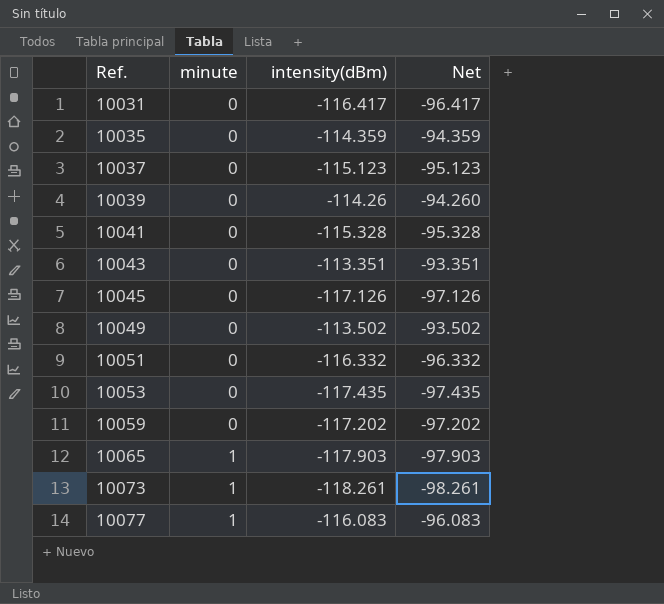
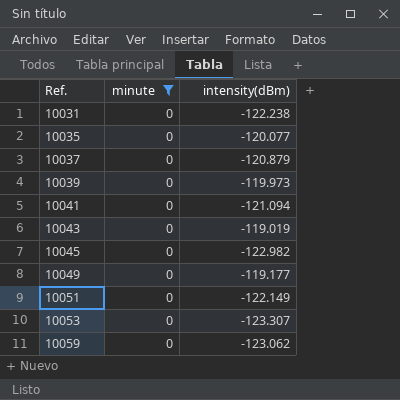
filter: none -> minute = 0
column Net | formula: [intensity(dBm)] + 20 -> none
10031 | intensity(dBm): -116.417 -> -122.238
10035 | intensity(dBm): -114.359 -> -120.077
10037 | intensity(dBm): -115.123 -> -120.879
10039 | intensity(dBm): -114.26 -> -119.973
10041 | intensity(dBm): -115.328 -> -121.094
10043 | intensity(dBm): -113.351 -> -119.019
10045 | intensity(dBm): -117.126 -> -122.982
10049 | intensity(dBm): -113.502 -> -119.177
10051 | intensity(dBm): -116.332 -> -122.149
10053 | intensity(dBm): -117.435 -> -123.307
10059 | intensity(dBm): -117.202 -> -123.062

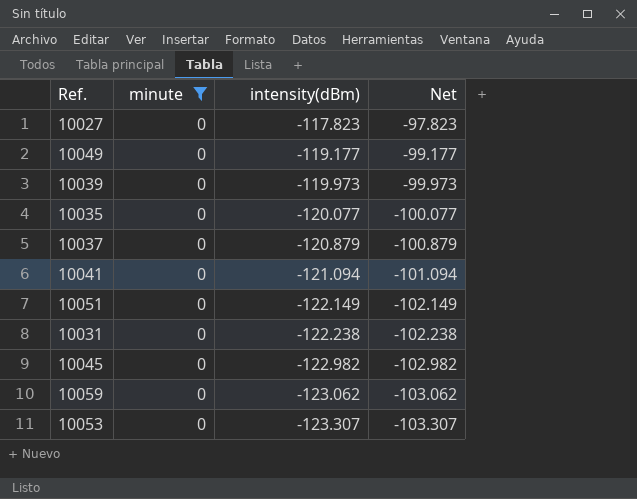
row order: Ref. ascending -> intensity(dBm) descending
column Net | formula: none -> [intensity(dBm)] + 20
row 10043: 0 | -119.019 -> none
row 10027: none -> 0 | -117.823 | -97.823

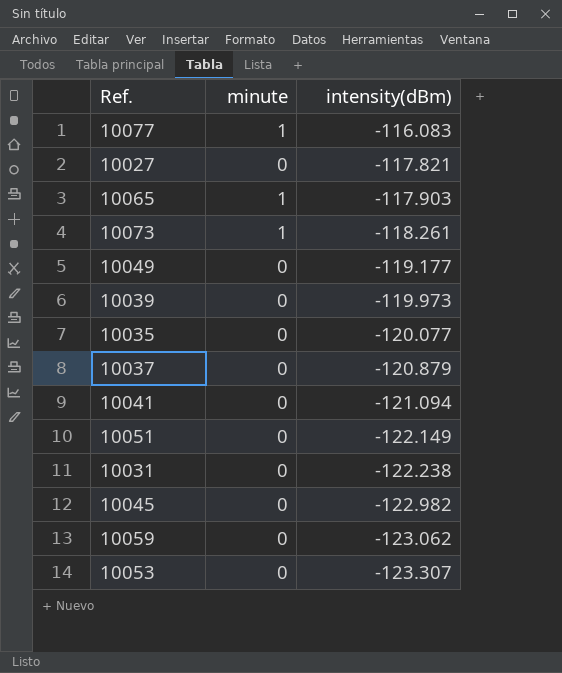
filter: minute = 0 -> none
column Net | formula: [intensity(dBm)] + 20 -> none
10027 | intensity(dBm): -117.823 -> -117.821

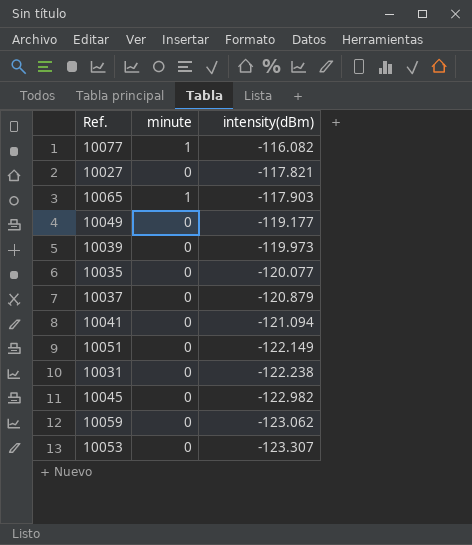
row 10073: 1 | -118.261 -> none
10077 | intensity(dBm): -116.083 -> -116.082

